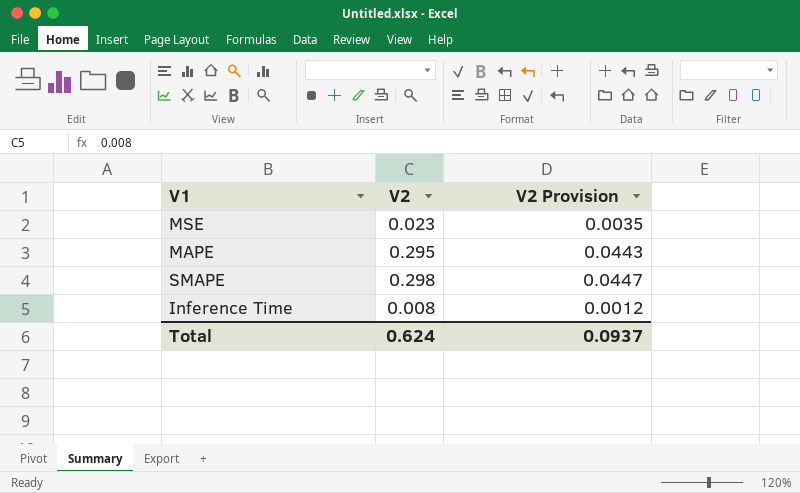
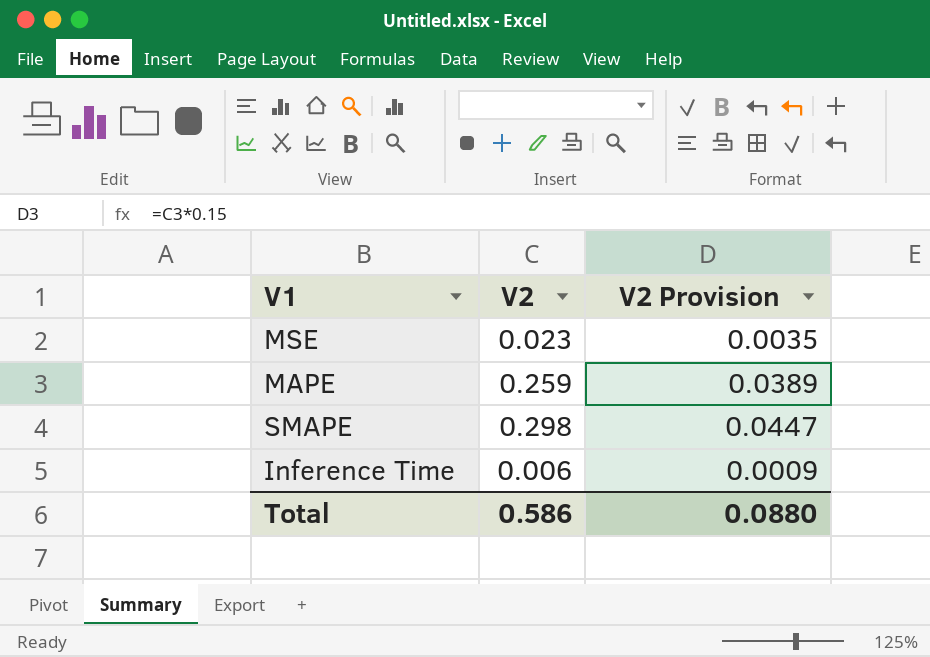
MAPE | V2: 0.295 -> 0.259
MAPE | V2 Provision: 0.0443 -> 0.0389
Inference Time | V2: 0.008 -> 0.006
Inference Time | V2 Provision: 0.0012 -> 0.0009
Total | V2: 0.624 -> 0.586
Total | V2 Provision: 0.0937 -> 0.0880

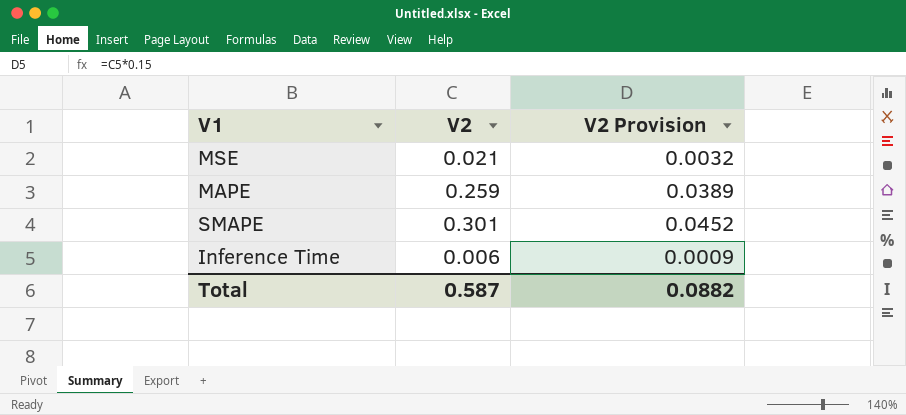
MSE | V2: 0.023 -> 0.021
MSE | V2 Provision: 0.0035 -> 0.0032
SMAPE | V2: 0.298 -> 0.301
SMAPE | V2 Provision: 0.0447 -> 0.0452
Total | V2: 0.586 -> 0.587
Total | V2 Provision: 0.0880 -> 0.0882

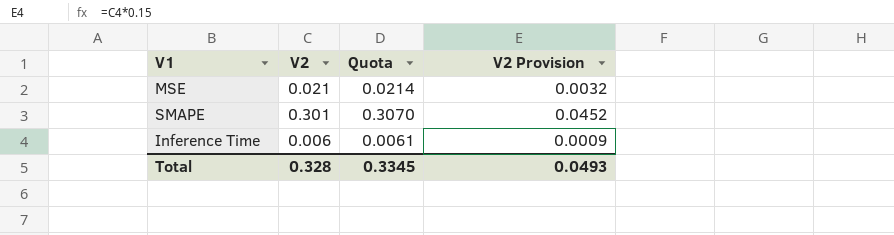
column Quota | formula: none -> [V2] * 1.02
row MAPE: 0.259 | 0.0389 -> none
Total | V2: 0.587 -> 0.328
Total | V2 Provision: 0.0882 -> 0.0493

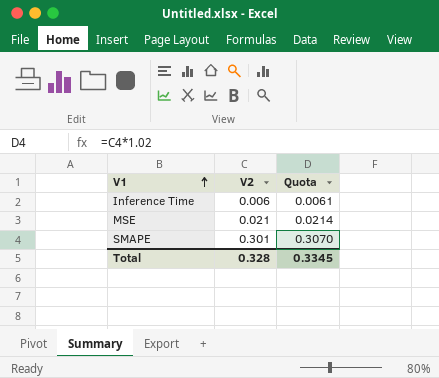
row order: none -> V1 ascending
column V2 Provision | formula: [V2] * 0.15 -> none

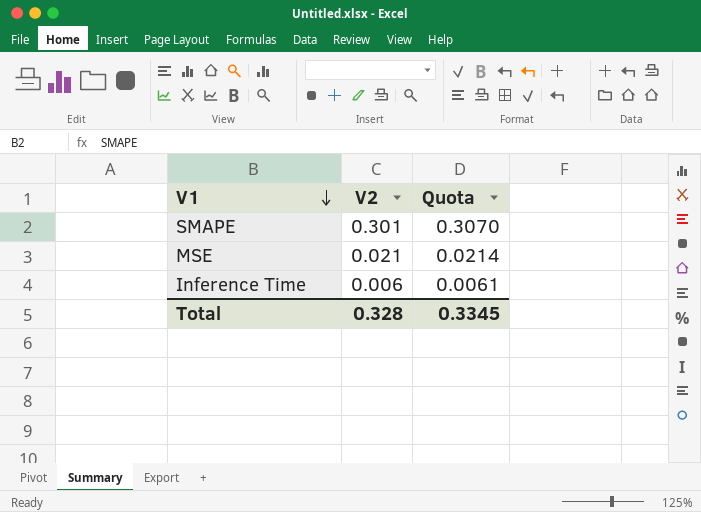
row order: V1 ascending -> V1 descending

